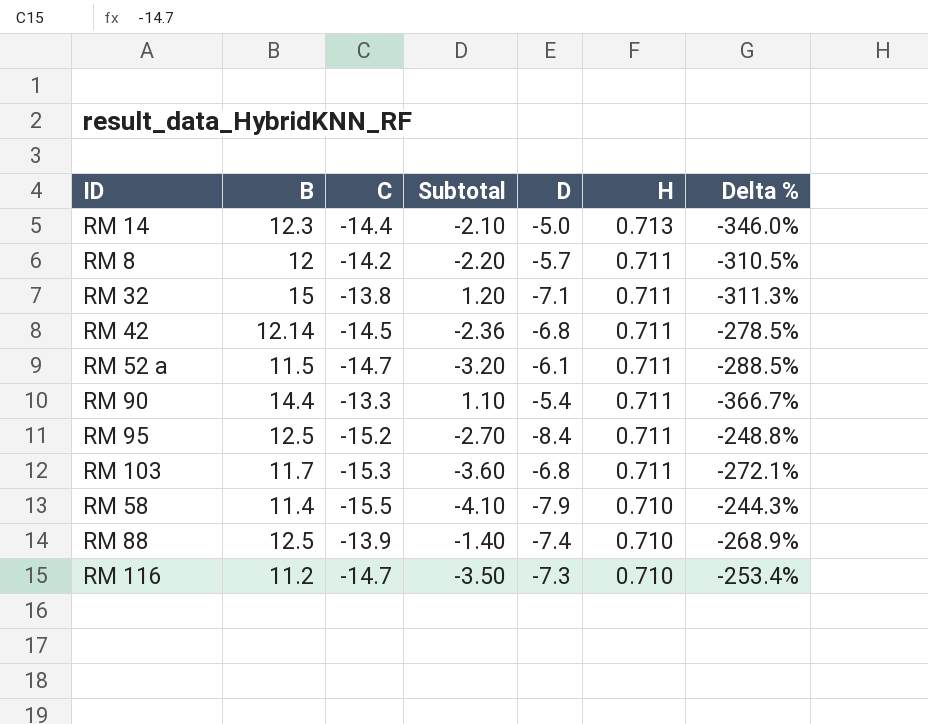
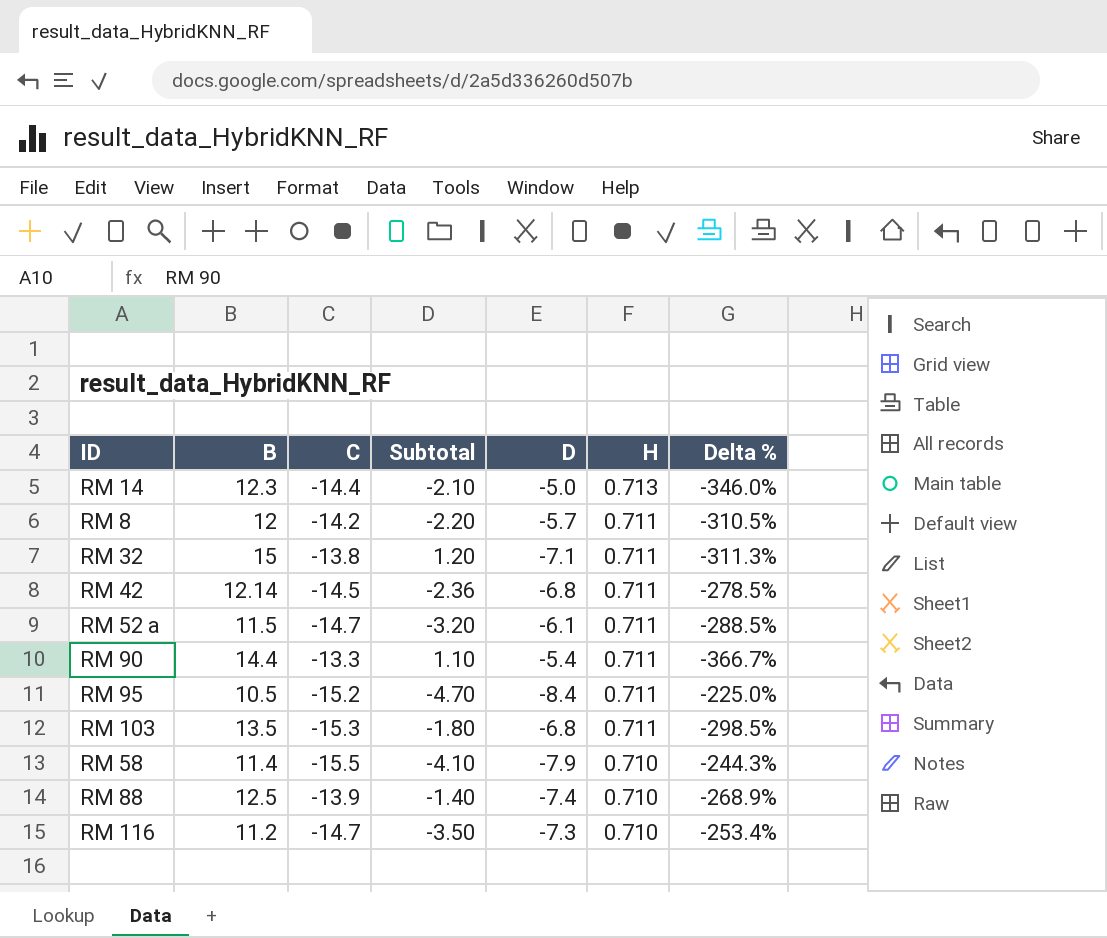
RM 95 | B: 12.5 -> 10.5
RM 95 | Subtotal: -2.70 -> -4.70
RM 95 | Delta %: -248.8% -> -225.0%
RM 103 | B: 11.7 -> 13.5
RM 103 | Subtotal: -3.60 -> -1.80
RM 103 | Delta %: -272.1% -> -298.5%

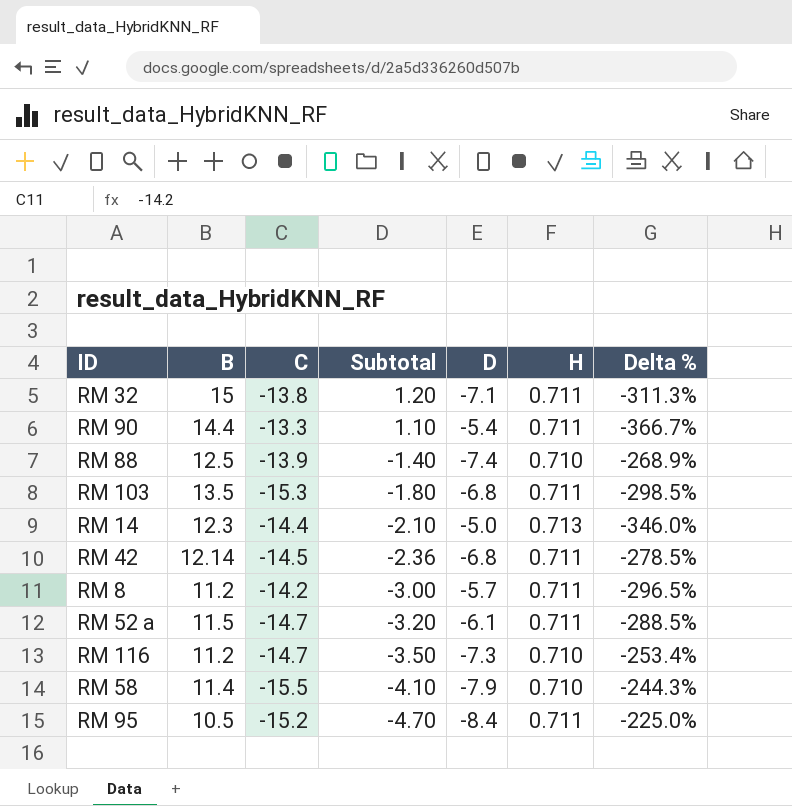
row order: H descending -> Subtotal descending
RM 8 | B: 12 -> 11.2
RM 8 | Subtotal: -2.20 -> -3.00
RM 8 | Delta %: -310.5% -> -296.5%

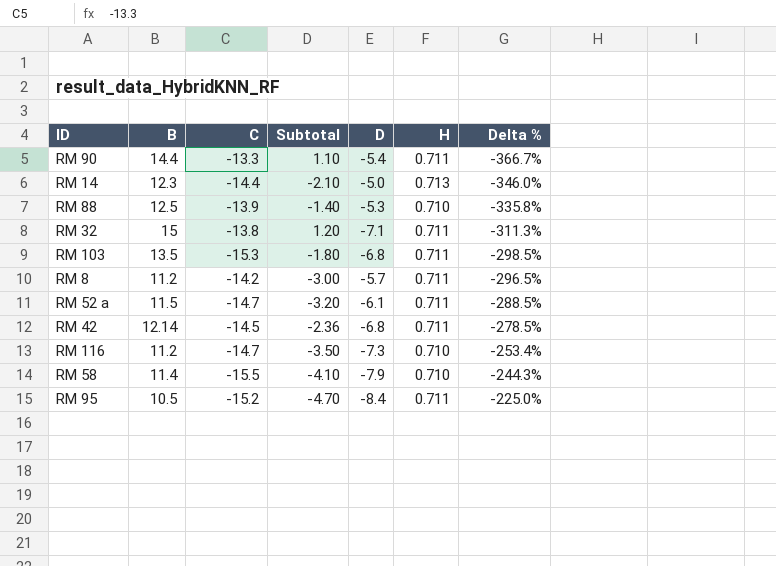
row order: Subtotal descending -> Delta % ascending
RM 88 | D: -7.4 -> -5.3
RM 88 | Delta %: -268.9% -> -335.8%

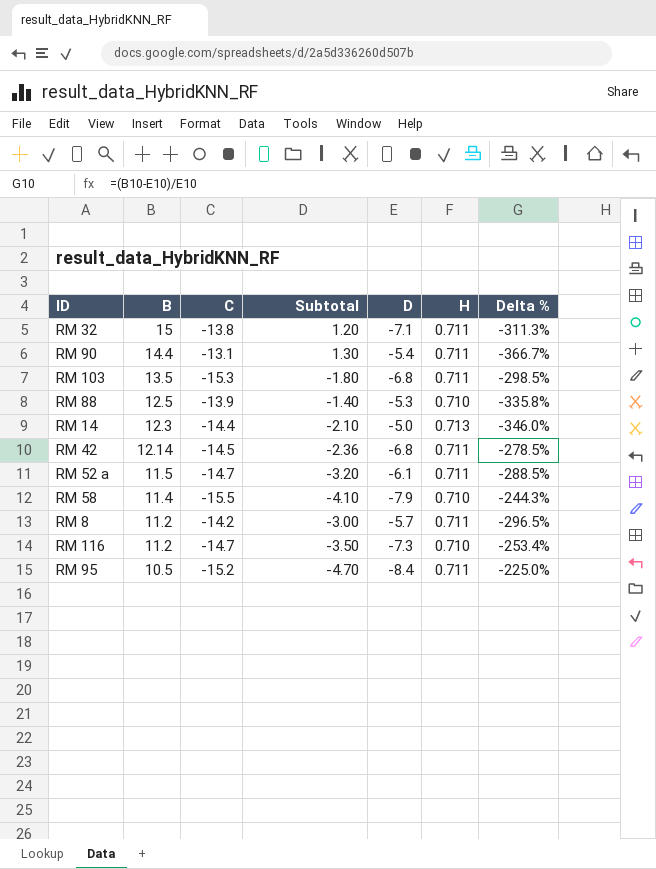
row order: Delta % ascending -> B descending
RM 90 | C: -13.3 -> -13.1
RM 90 | Subtotal: 1.10 -> 1.30

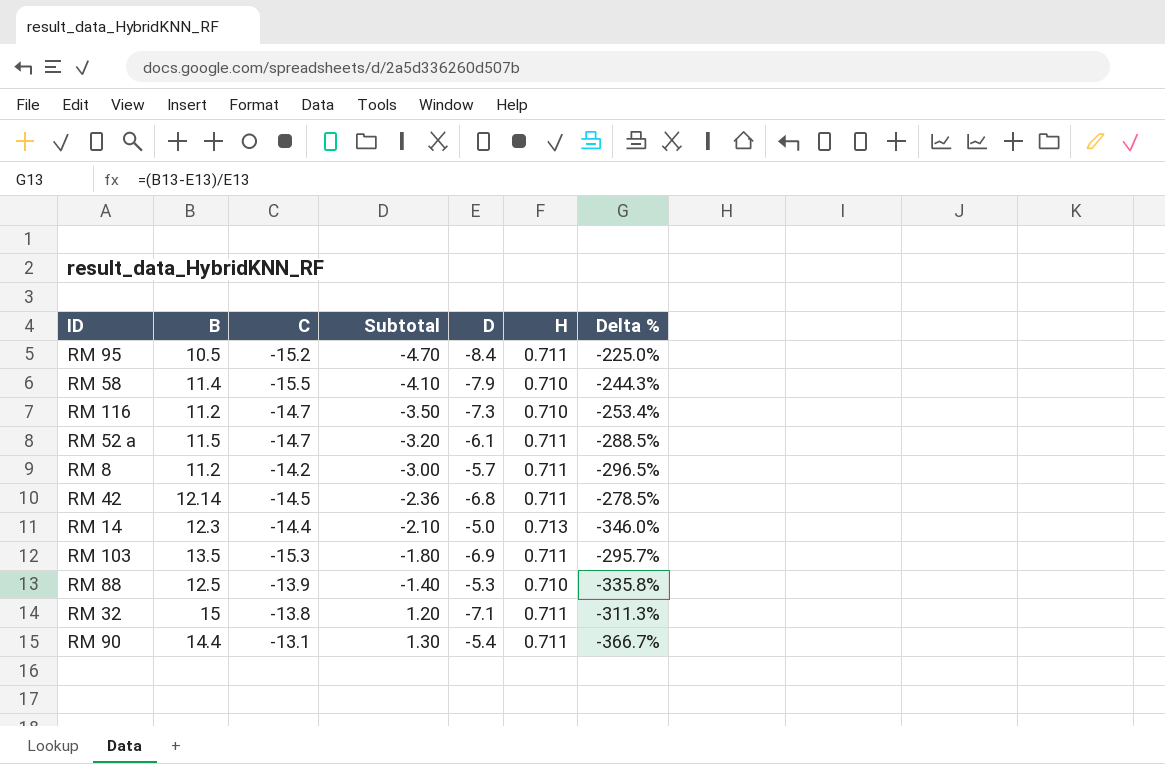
row order: B descending -> Subtotal ascending
RM 103 | D: -6.8 -> -6.9
RM 103 | Delta %: -298.5% -> -295.7%

